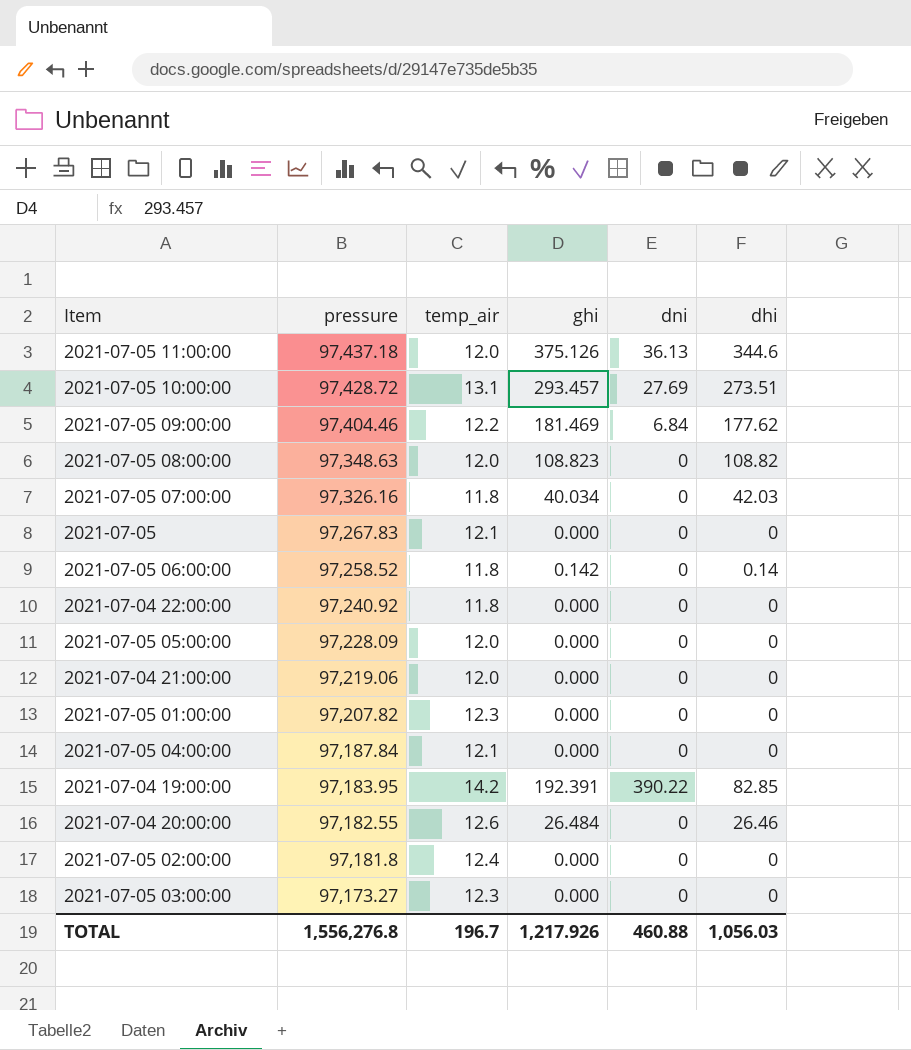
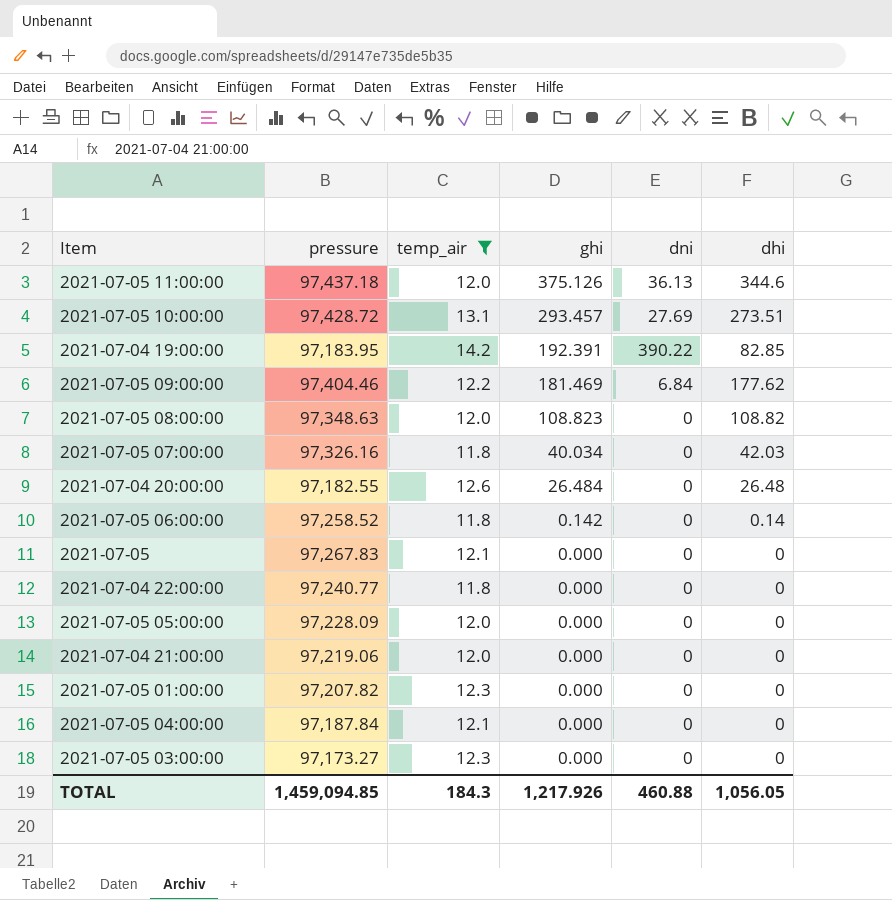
filter: none -> temp_air != 12.4
row order: pressure descending -> ghi descending
2021-07-04 20:00:00 | dhi: 26.46 -> 26.48
2021-07-04 22:00:00 | pressure: 97,240.92 -> 97,240.77
TOTAL | pressure: 1,556,276.8 -> 1,459,094.85
TOTAL | temp_air: 196.7 -> 184.3
TOTAL | dhi: 1,056.03 -> 1,056.05

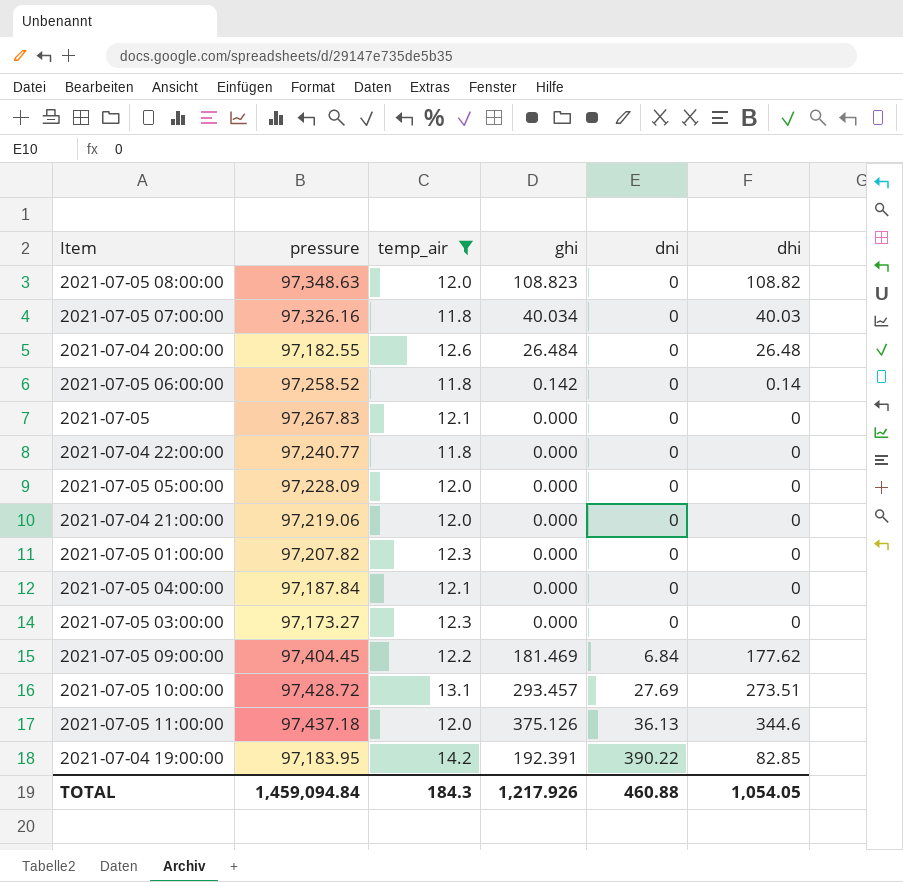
row order: ghi descending -> dni ascending
2021-07-05 07:00:00 | dhi: 42.03 -> 40.03
2021-07-05 09:00:00 | pressure: 97,404.46 -> 97,404.45
TOTAL | pressure: 1,459,094.85 -> 1,459,094.84
TOTAL | dhi: 1,056.05 -> 1,054.05

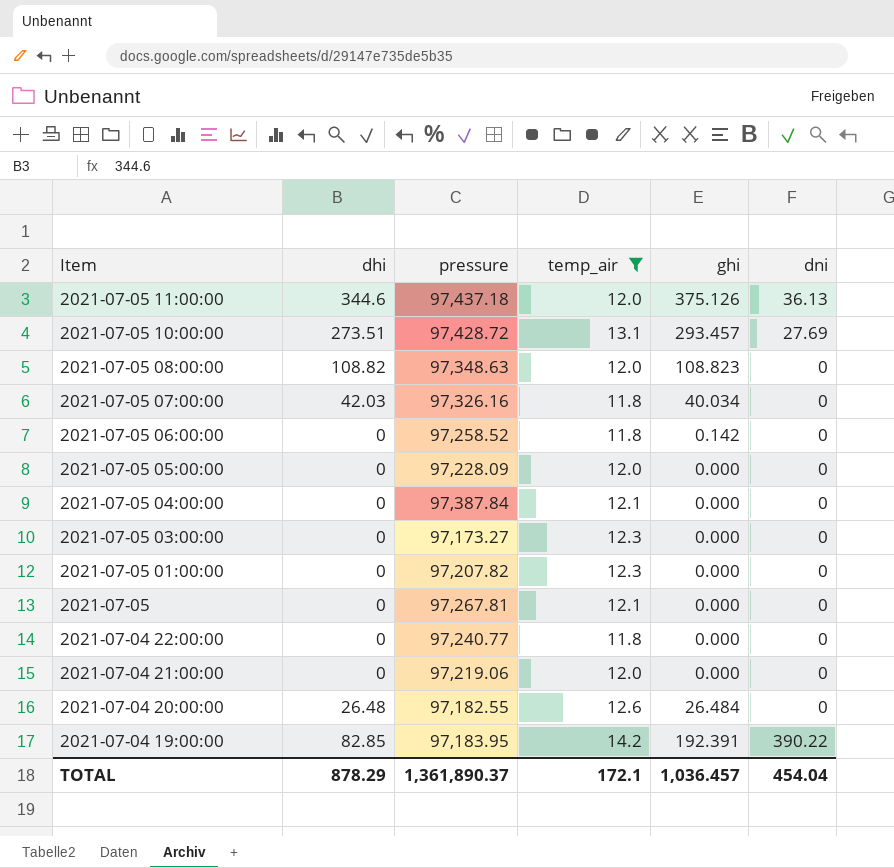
row order: dni ascending -> Item descending
column dhi | position: 6 -> 2
row 2021-07-05 09:00:00: 97,404.45 | 12.2 | 181.469 | 6.84 | 177.62 -> none
2021-07-05 07:00:00 | dhi: 40.03 -> 42.03
2021-07-05 06:00:00 | dhi: 0.14 -> 0
2021-07-05 04:00:00 | pressure: 97,187.84 -> 97,387.84
2021-07-05 | pressure: 97,267.83 -> 97,267.81
TOTAL | dhi: 1,054.05 -> 878.29
TOTAL | pressure: 1,459,094.84 -> 1,361,890.37
TOTAL | temp_air: 184.3 -> 172.1
TOTAL | ghi: 1,217.926 -> 1,036.457
TOTAL | dni: 460.88 -> 454.04

